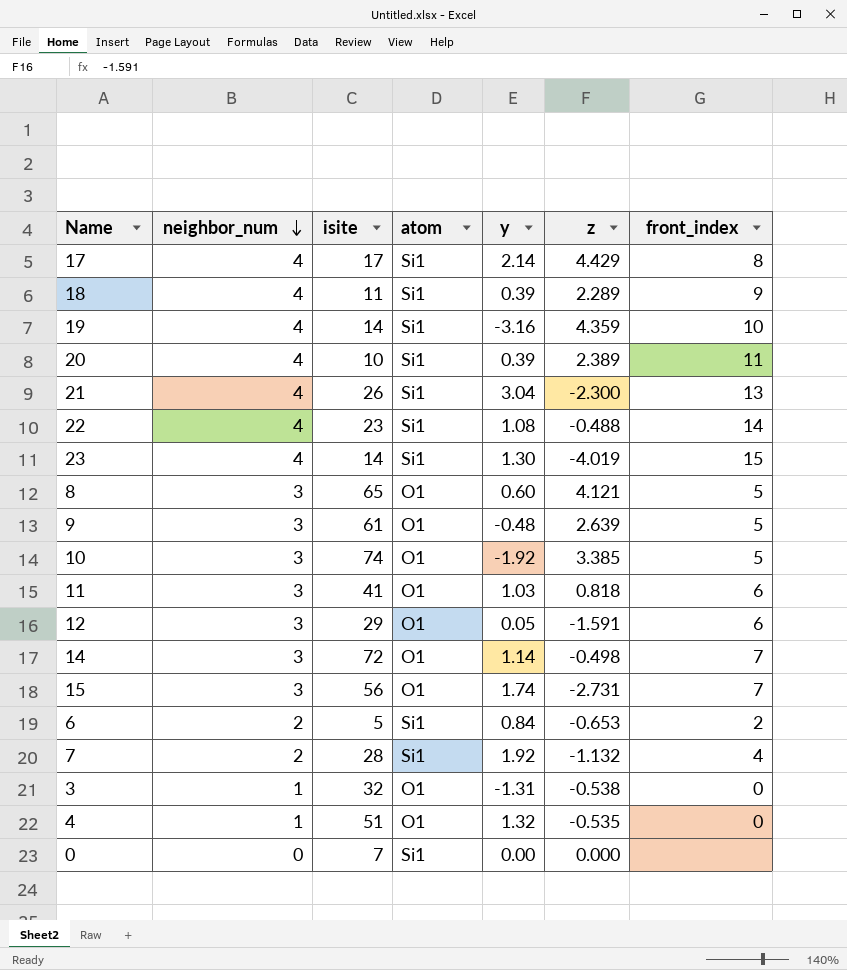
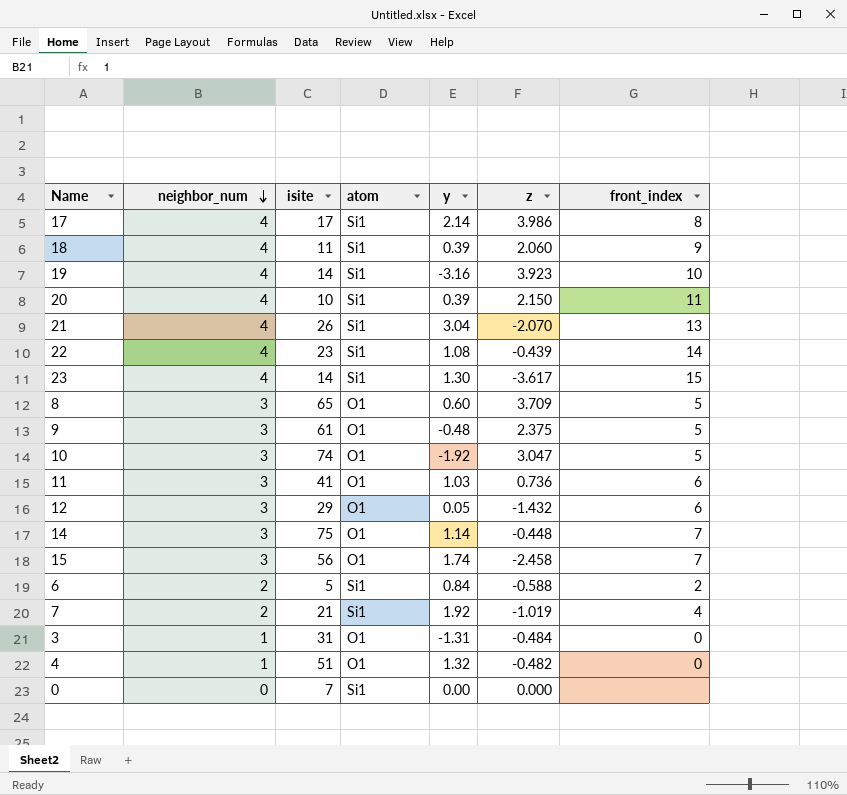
17 | z: 4.429 -> 3.986
18 | z: 2.289 -> 2.060
19 | z: 4.359 -> 3.923
20 | z: 2.389 -> 2.150
21 | z: -2.300 -> -2.070
22 | z: -0.488 -> -0.439
23 | z: -4.019 -> -3.617
8 | z: 4.121 -> 3.709
9 | z: 2.639 -> 2.375
10 | z: 3.385 -> 3.047
11 | z: 0.818 -> 0.736
12 | z: -1.591 -> -1.432
14 | isite: 72 -> 75
14 | z: -0.498 -> -0.448
15 | z: -2.731 -> -2.458
6 | z: -0.653 -> -0.588
7 | isite: 28 -> 21
7 | z: -1.132 -> -1.019
3 | isite: 32 -> 31
3 | z: -0.538 -> -0.484
4 | z: -0.535 -> -0.482

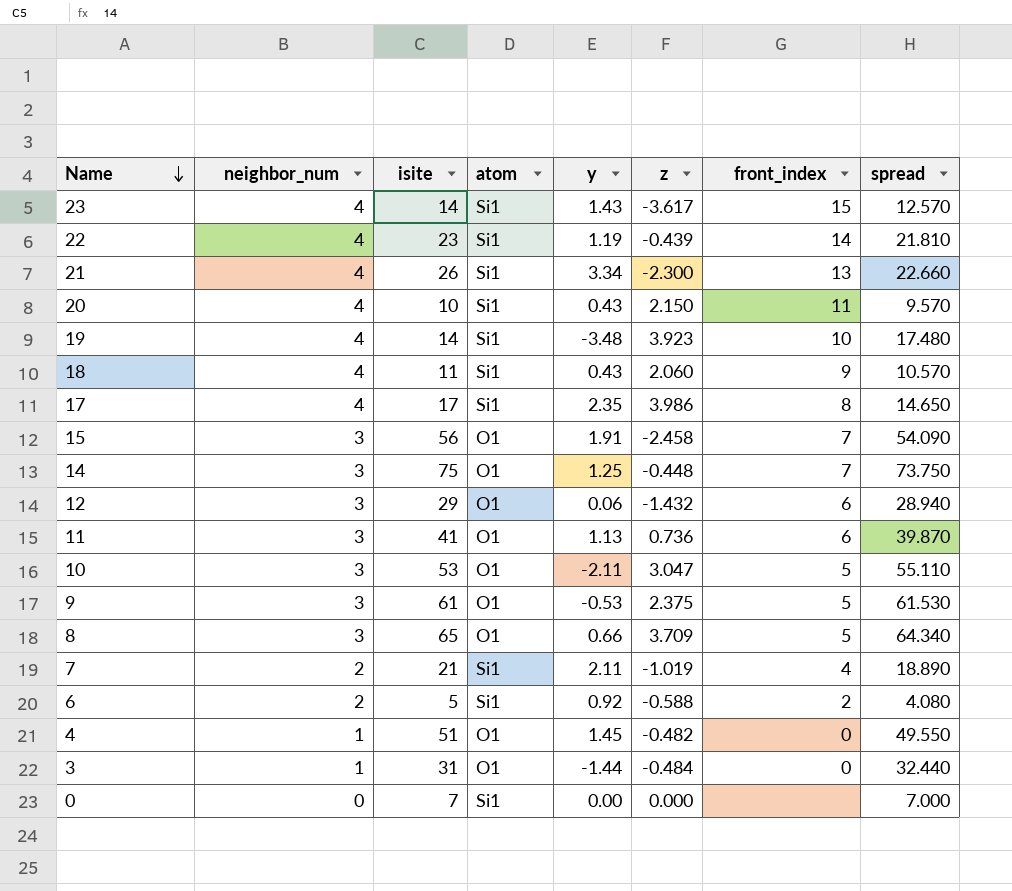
row order: neighbor_num descending -> Name descending
column spread | formula: none -> [isite] - [y]
23 | y: 1.30 -> 1.43
22 | y: 1.08 -> 1.19
21 | y: 3.04 -> 3.34
21 | z: -2.070 -> -2.300
20 | y: 0.39 -> 0.43
19 | y: -3.16 -> -3.48
18 | y: 0.39 -> 0.43
17 | y: 2.14 -> 2.35
15 | y: 1.74 -> 1.91
14 | y: 1.14 -> 1.25
12 | y: 0.05 -> 0.06
11 | y: 1.03 -> 1.13
10 | isite: 74 -> 53
10 | y: -1.92 -> -2.11
9 | y: -0.48 -> -0.53
8 | y: 0.60 -> 0.66
7 | y: 1.92 -> 2.11
6 | y: 0.84 -> 0.92
4 | y: 1.32 -> 1.45
3 | y: -1.31 -> -1.44

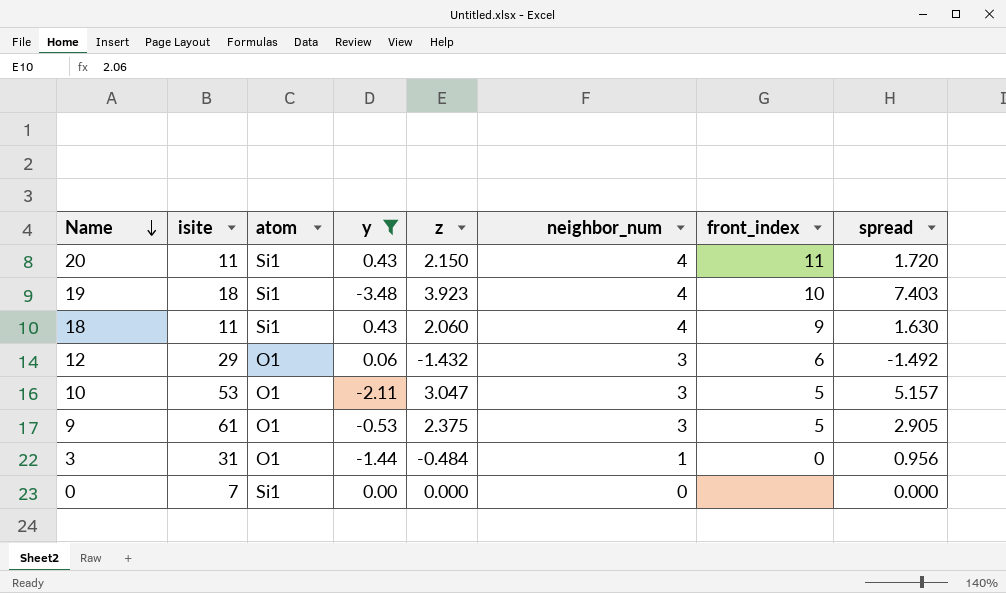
filter: none -> y <= 0.43
column neighbor_num | position: 2 -> 6
column spread | formula: [isite] - [y] -> [z] - [y]
20 | isite: 10 -> 11
19 | isite: 14 -> 18

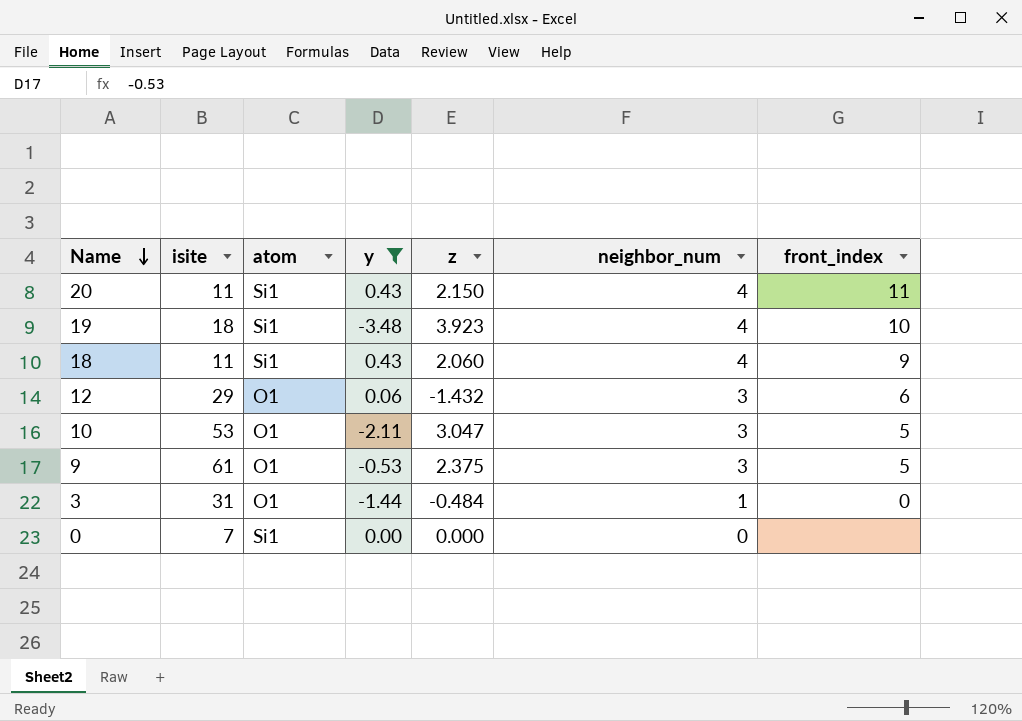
column spread | formula: [z] - [y] -> none

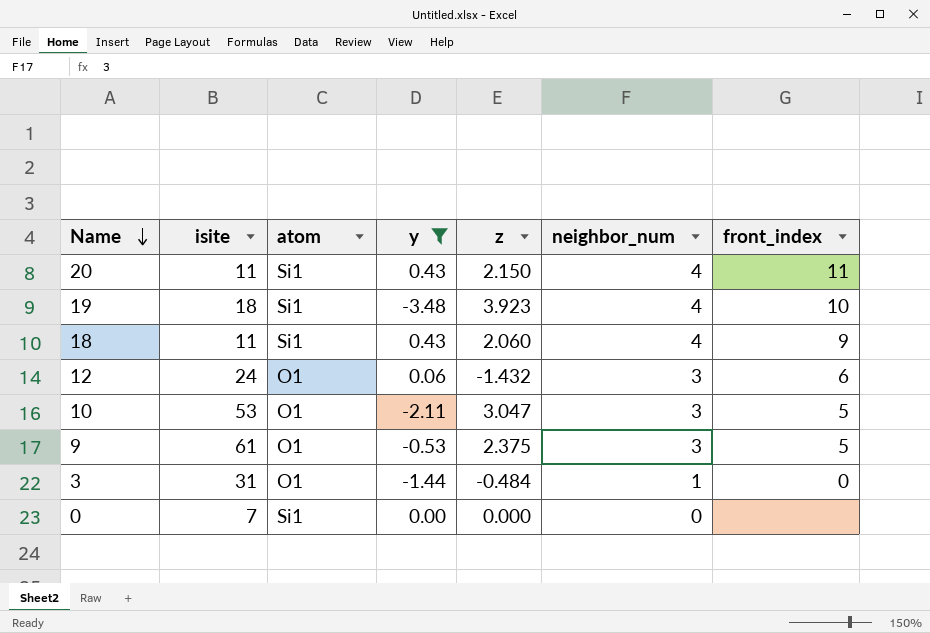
12 | isite: 29 -> 24

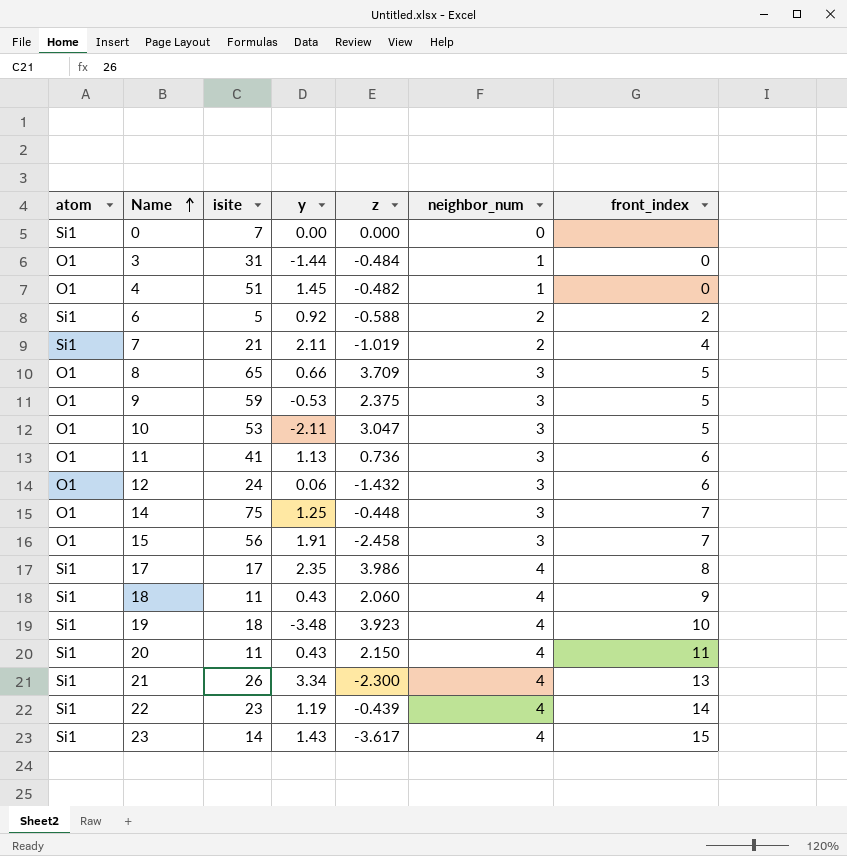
filter: y <= 0.43 -> none
row order: Name descending -> Name ascending
column atom | position: 3 -> 1
9 | isite: 61 -> 59

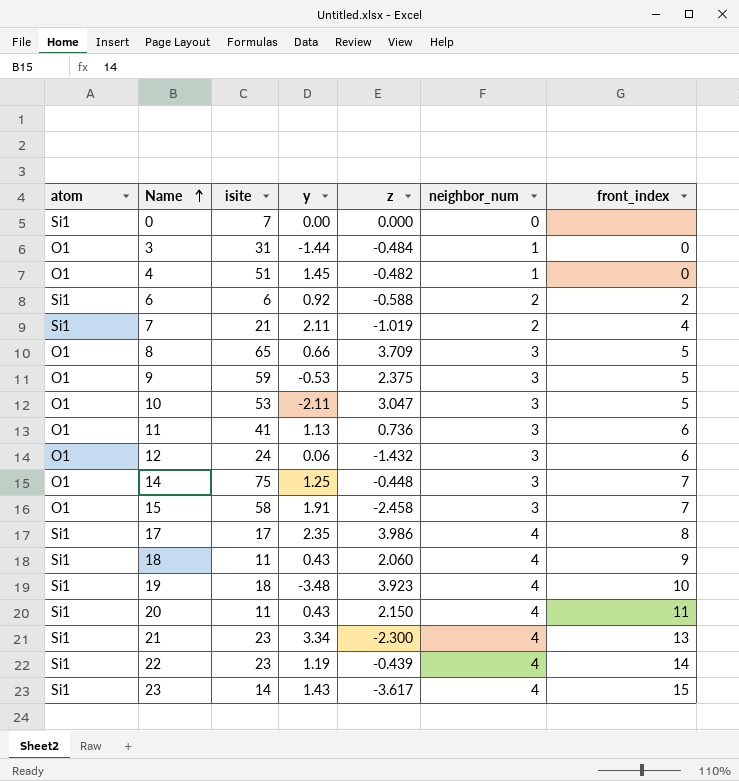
6 | isite: 5 -> 6
15 | isite: 56 -> 58
21 | isite: 26 -> 23

